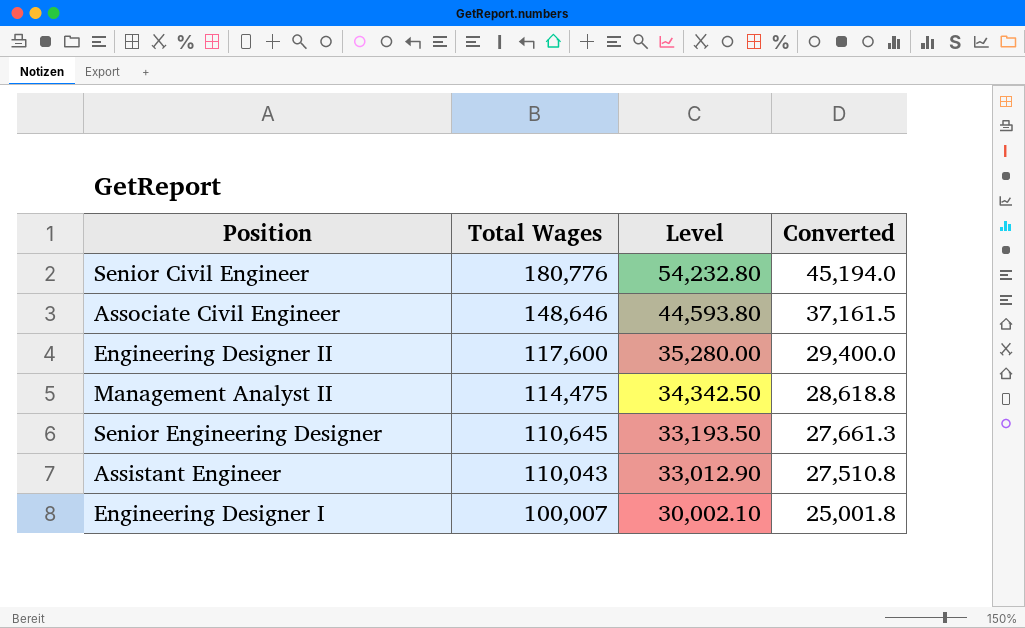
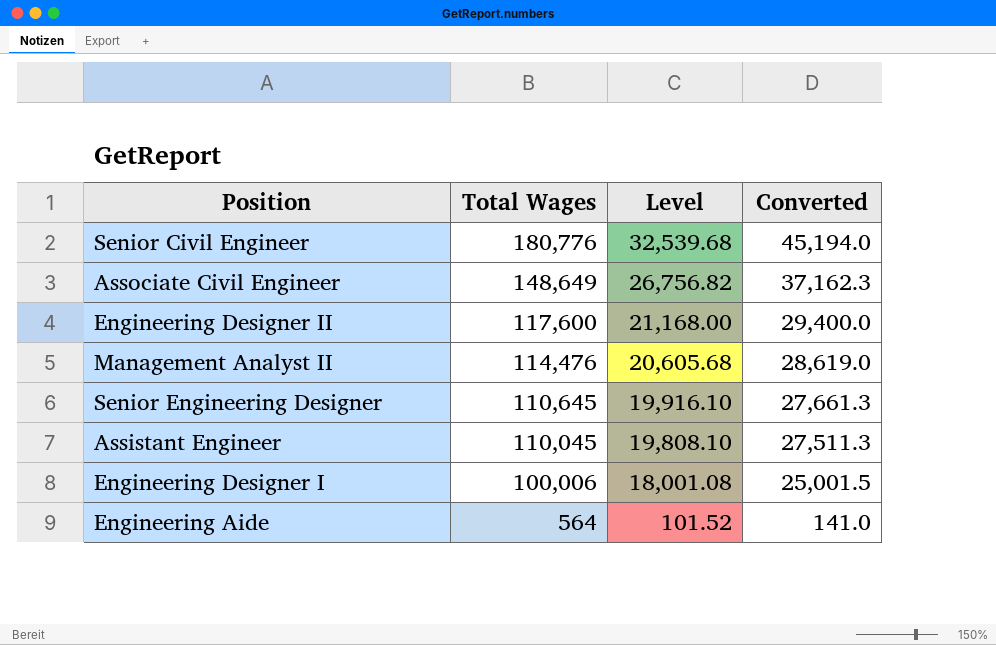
column Level | formula: [Total Wages] * 0.3 -> [Total Wages] * 0.18
Associate Civil Engineer | Total Wages: 148,646 -> 148,649
Associate Civil Engineer | Converted: 37,161.5 -> 37,162.3
Management Analyst II | Total Wages: 114,475 -> 114,476
Management Analyst II | Converted: 28,618.8 -> 28,619.0
Assistant Engineer | Total Wages: 110,043 -> 110,045
Assistant Engineer | Converted: 27,510.8 -> 27,511.3
Engineering Designer I | Total Wages: 100,007 -> 100,006
Engineering Designer I | Converted: 25,001.8 -> 25,001.5
row Engineering Aide: none -> 564 | 101.52 | 141.0

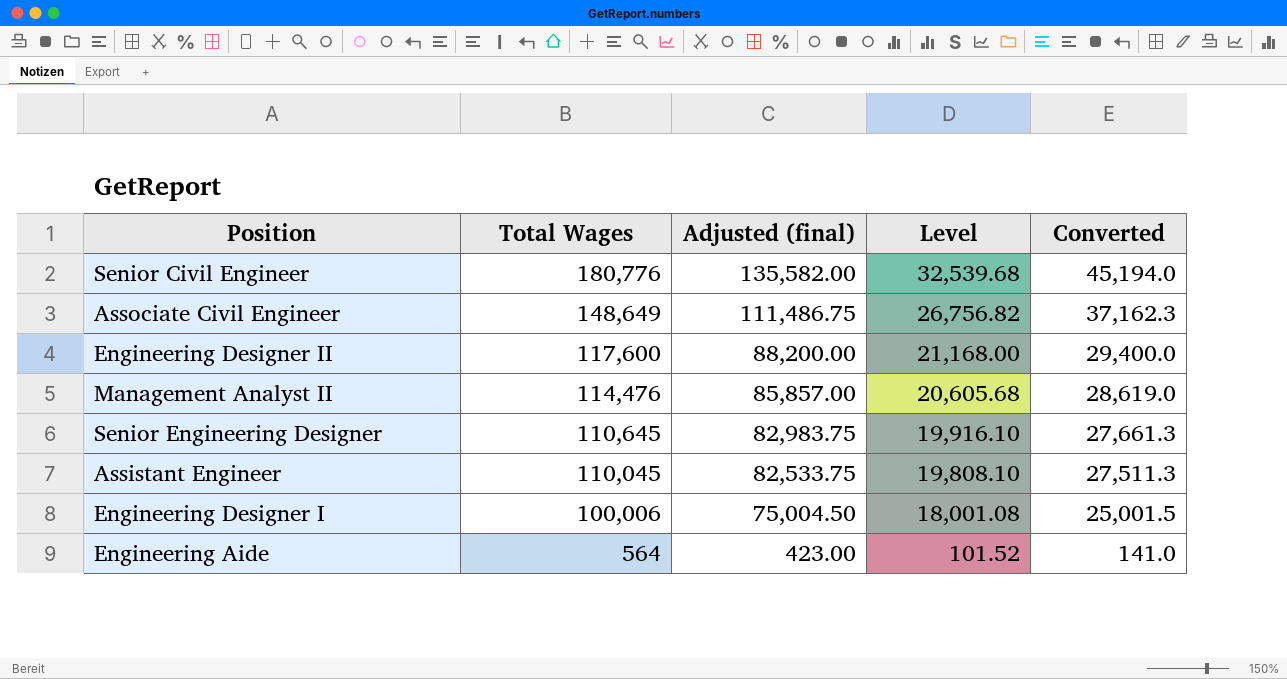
column Adjusted (final) | formula: none -> [Total Wages] * 0.75

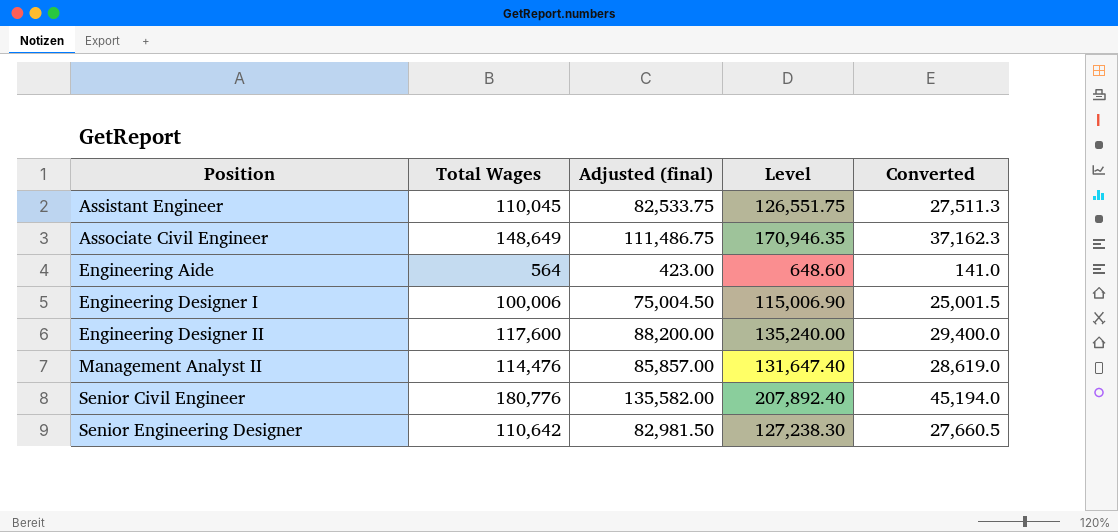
row order: Total Wages descending -> Position ascending
column Level | formula: [Total Wages] * 0.18 -> [Total Wages] * 1.15
Senior Engineering Designer | Total Wages: 110,645 -> 110,642
Senior Engineering Designer | Adjusted (final): 82,983.75 -> 82,981.50
Senior Engineering Designer | Converted: 27,661.3 -> 27,660.5

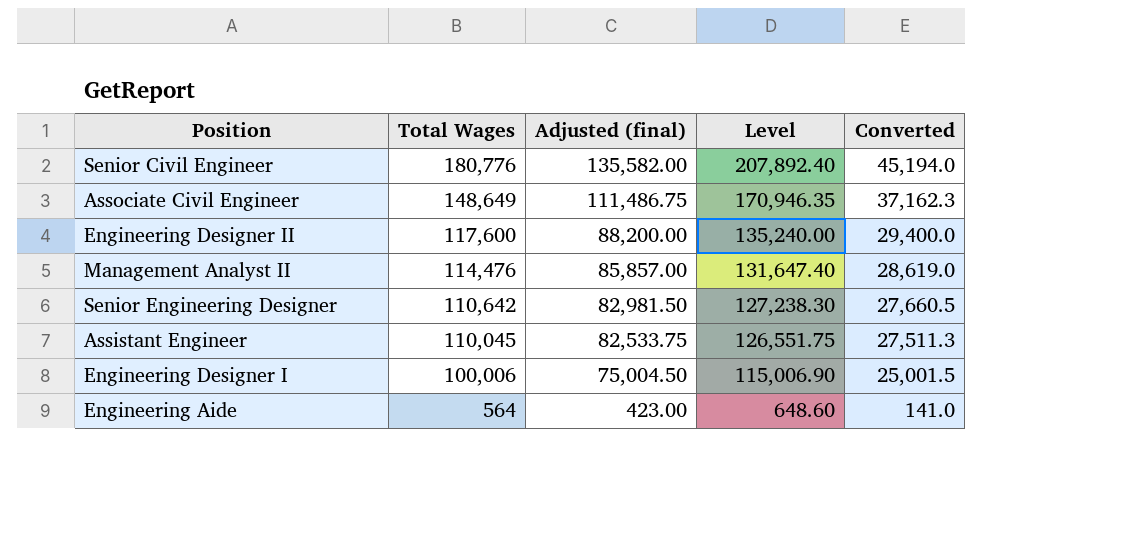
row order: Position ascending -> Total Wages descending

